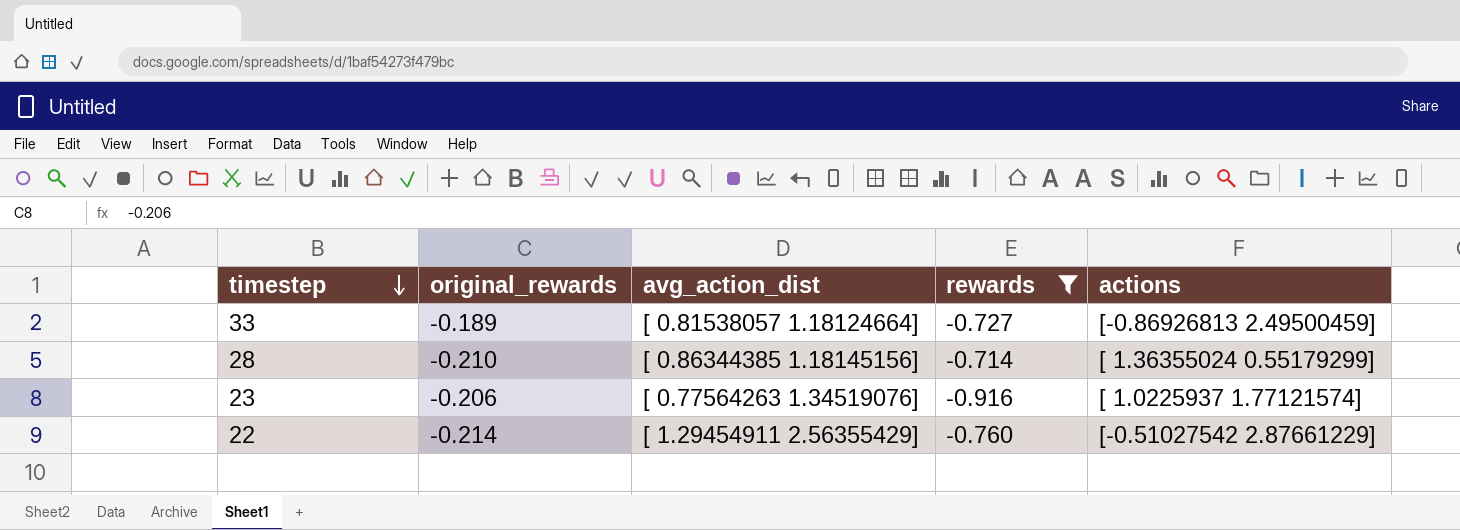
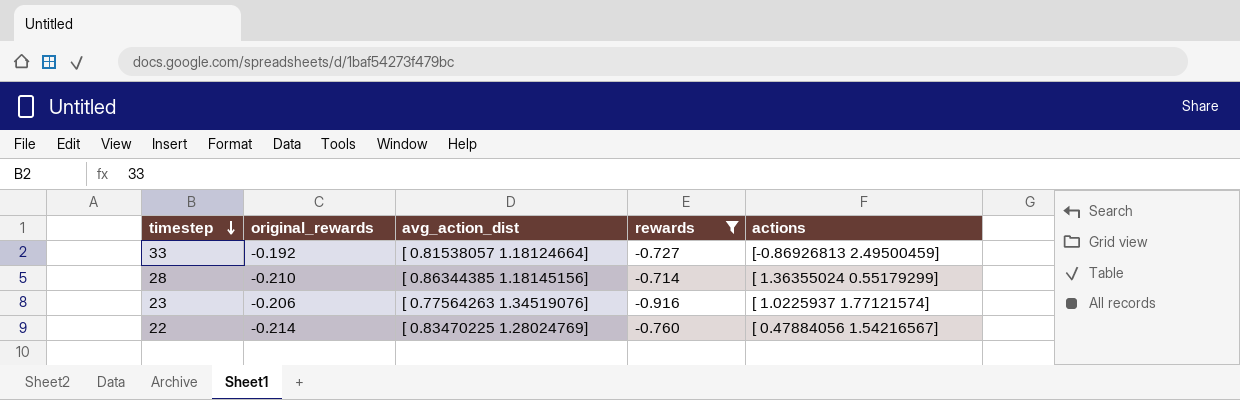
33 | original_rewards: -0.189 -> -0.192
22 | avg_action_dist: [ 1.29454911 2.56355429] -> [ 0.83470225 1.28024769]
22 | actions: [-0.51027542 2.87661229] -> [ 0.47884056 1.54216567]

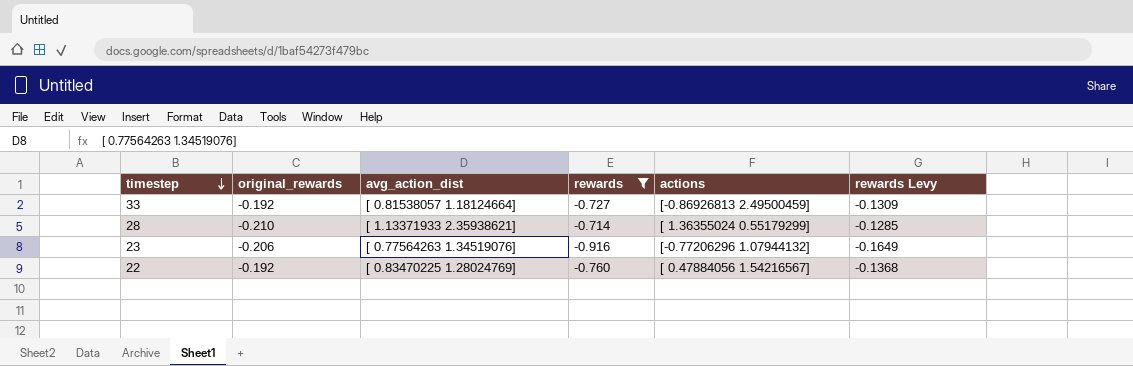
column rewards Levy | formula: none -> [rewards] * 0.18
28 | avg_action_dist: [ 0.86344385 1.18145156] -> [ 1.13371933 2.35938621]
23 | actions: [ 1.0225937 1.77121574] -> [-0.77206296 1.07944132]
22 | original_rewards: -0.214 -> -0.192

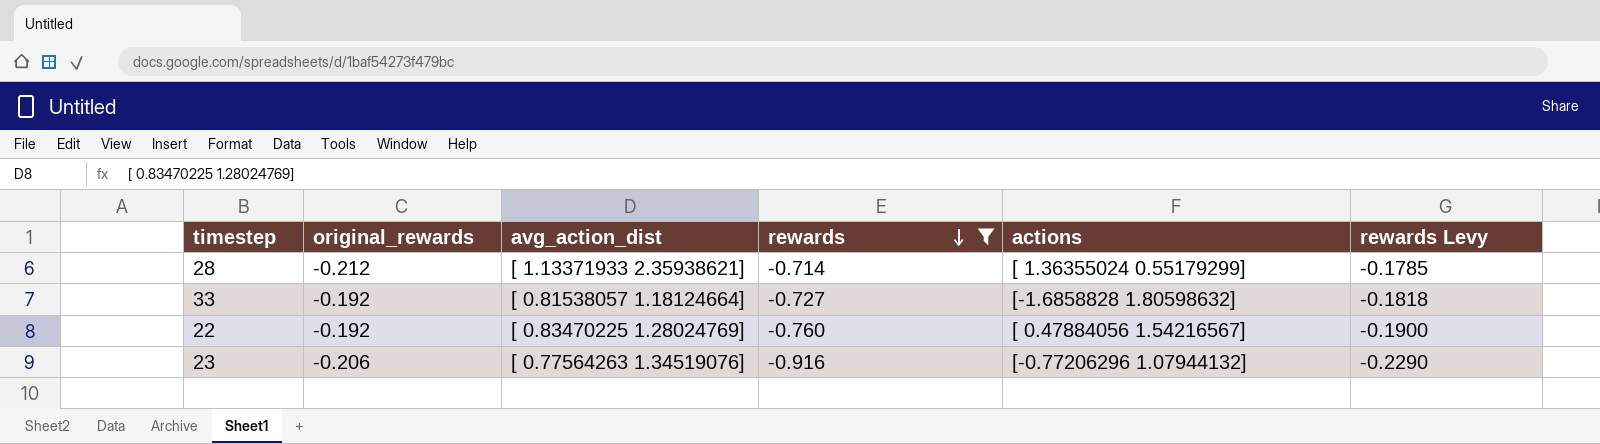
row order: timestep descending -> rewards descending
column rewards Levy | formula: [rewards] * 0.18 -> [rewards] * 0.25
28 | original_rewards: -0.210 -> -0.212
33 | actions: [-0.86926813 2.49500459] -> [-1.6858828 1.80598632]

